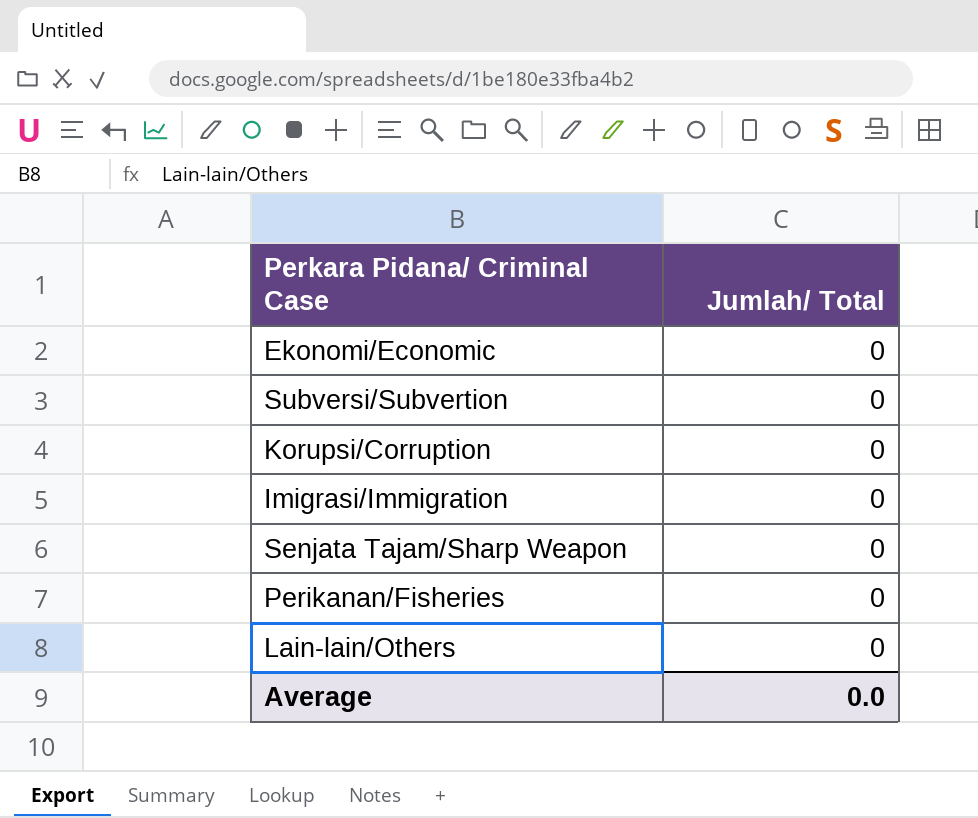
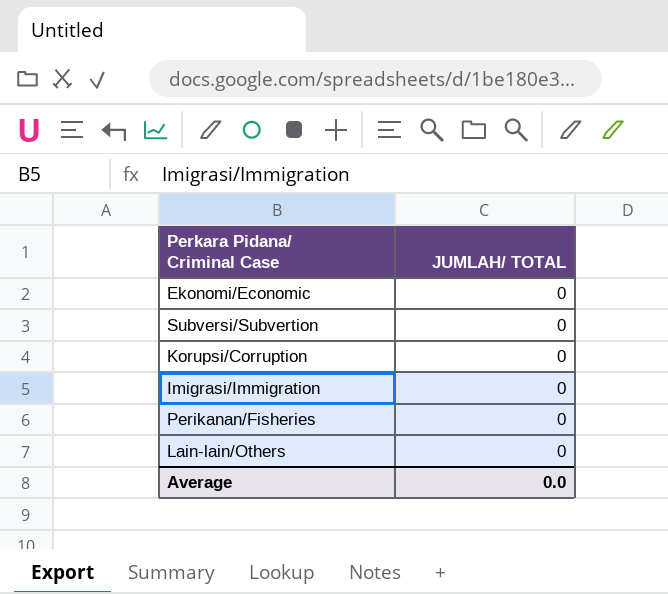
column name: Jumlah/ Total -> JUMLAH/ TOTAL
row Senjata Tajam/Sharp Weapon: 0 -> none

